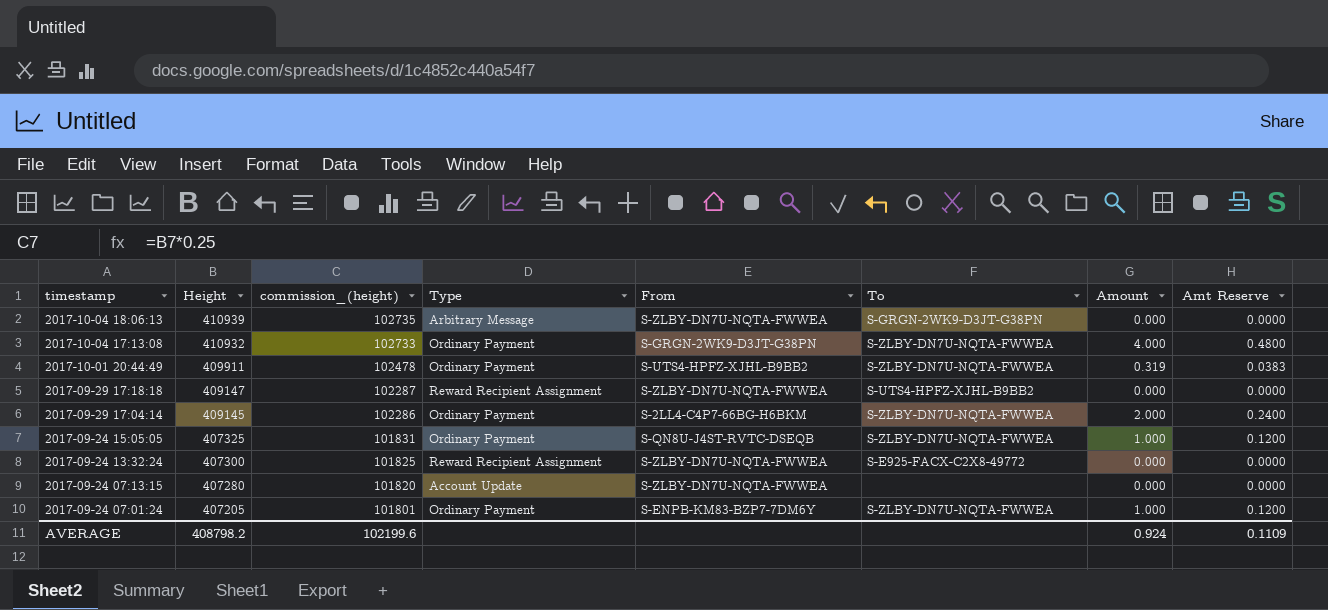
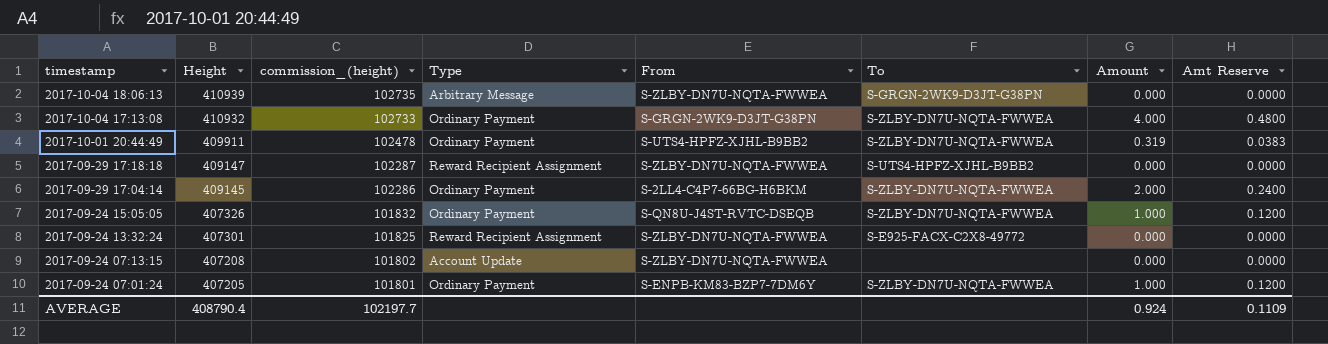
2017-09-24 15:05:05 | Height: 407325 -> 407326
2017-09-24 15:05:05 | commission_(height): 101831 -> 101832
2017-09-24 13:32:24 | Height: 407300 -> 407301
2017-09-24 07:13:15 | Height: 407280 -> 407208
2017-09-24 07:13:15 | commission_(height): 101820 -> 101802
AVERAGE | Height: 408798.2 -> 408790.4
AVERAGE | commission_(height): 102199.6 -> 102197.7

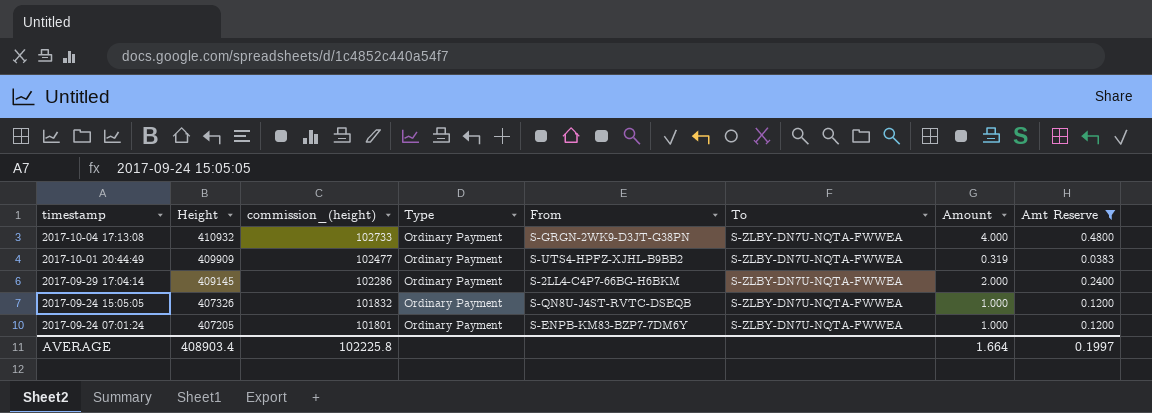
filter: none -> Amt Reserve != 0.0000
2017-10-01 20:44:49 | Height: 409911 -> 409909
2017-10-01 20:44:49 | commission_(height): 102478 -> 102477
AVERAGE | Height: 408790.4 -> 408903.4
AVERAGE | commission_(height): 102197.7 -> 102225.8
AVERAGE | Amount: 0.924 -> 1.664
AVERAGE | Amt Reserve: 0.1109 -> 0.1997

